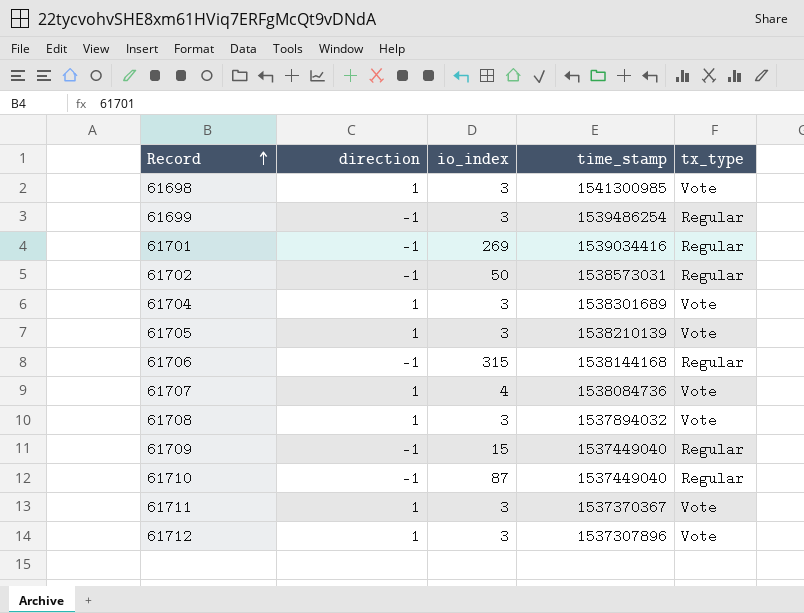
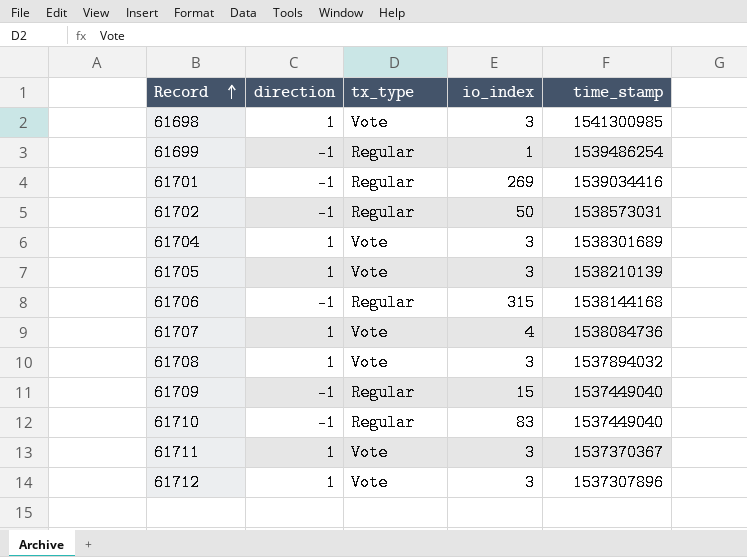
column tx_type | position: 5 -> 3
61699 | io_index: 3 -> 1
61710 | io_index: 87 -> 83

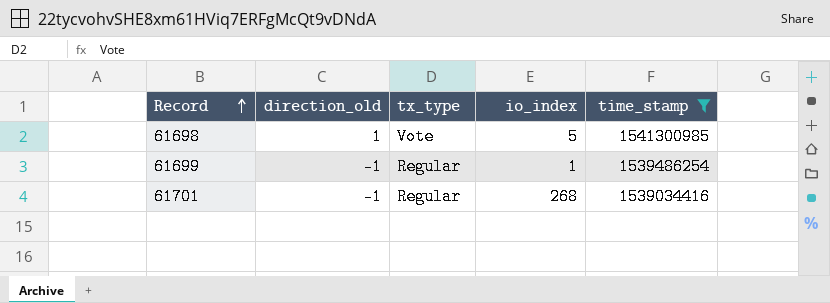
filter: none -> time_stamp >= 1539034416
column name: direction -> direction_old
61698 | io_index: 3 -> 5
61701 | io_index: 269 -> 268

